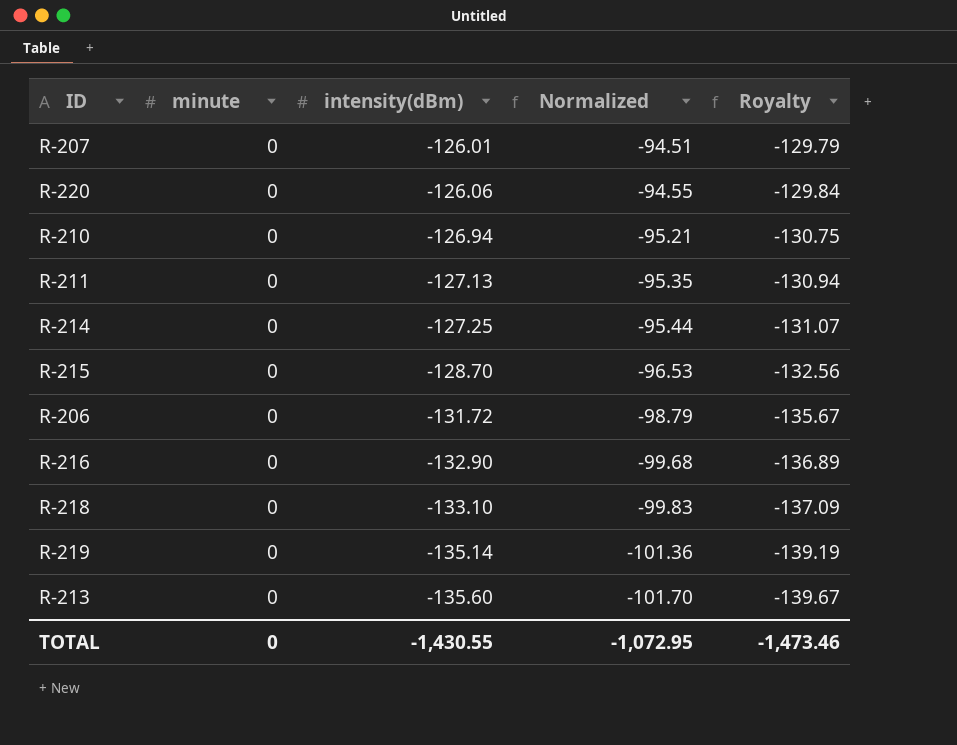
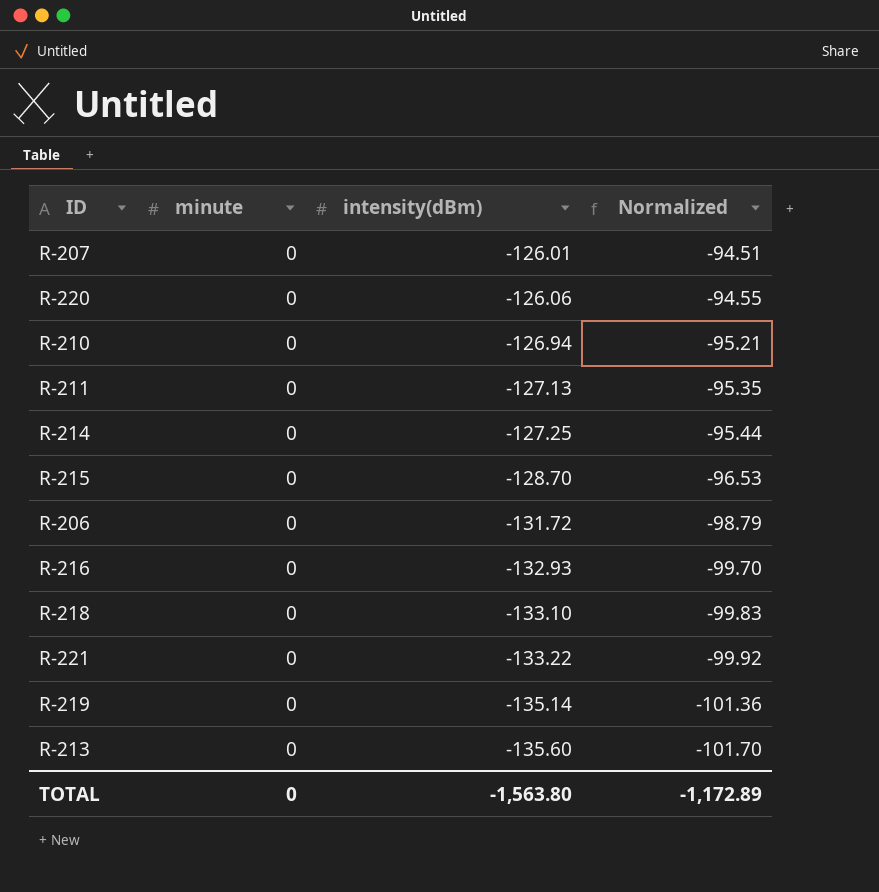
column Royalty | formula: [intensity(dBm)] * 1.03 -> none
R-216 | intensity(dBm): -132.90 -> -132.93
R-216 | Normalized: -99.68 -> -99.70
row R-221: none -> 0 | -133.22 | -99.92
TOTAL | intensity(dBm): -1,430.55 -> -1,563.80
TOTAL | Normalized: -1,072.95 -> -1,172.89

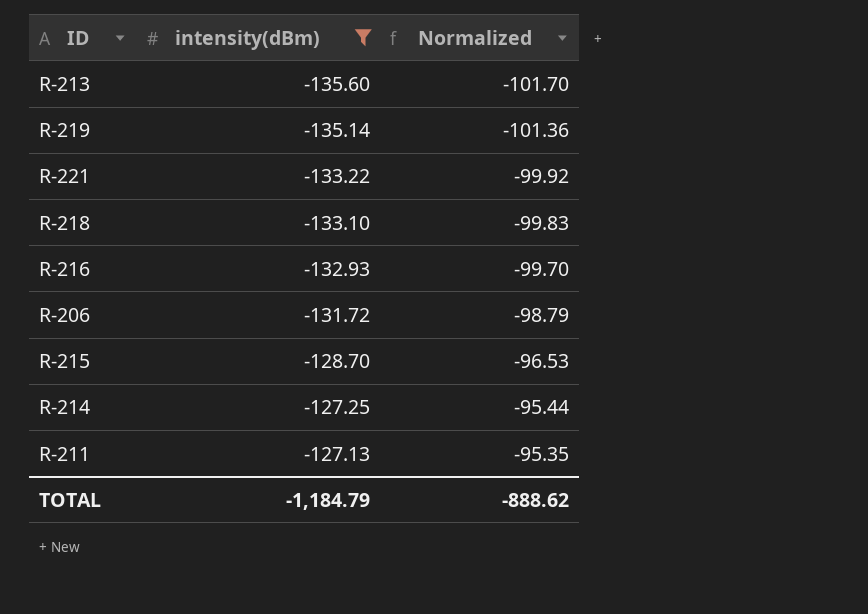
filter: none -> intensity(dBm) <= -127.13
row order: intensity(dBm) descending -> intensity(dBm) ascending
column minute | position: 2 -> none
TOTAL | intensity(dBm): -1,563.80 -> -1,184.79
TOTAL | Normalized: -1,172.89 -> -888.62

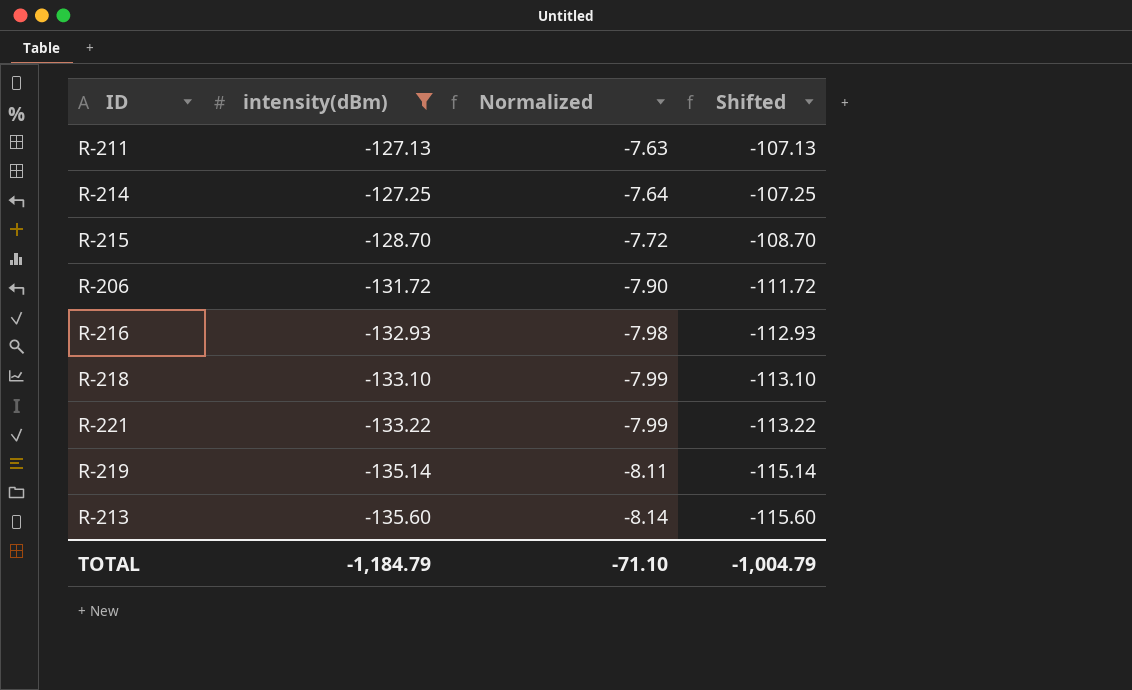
row order: intensity(dBm) ascending -> intensity(dBm) descending
column Normalized | formula: [intensity(dBm)] * 0.75 -> [intensity(dBm)] * 0.06
column Shifted | formula: none -> [intensity(dBm)] + 20
TOTAL | Normalized: -888.62 -> -71.10

